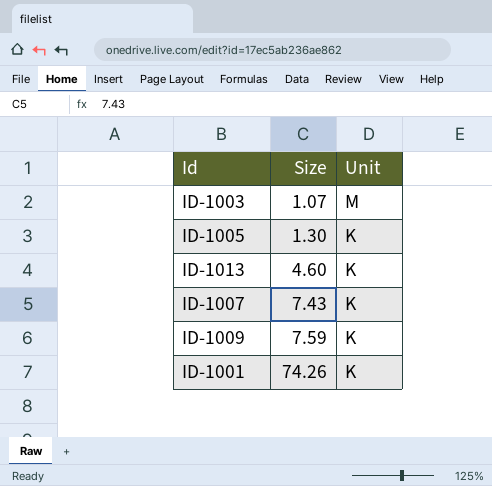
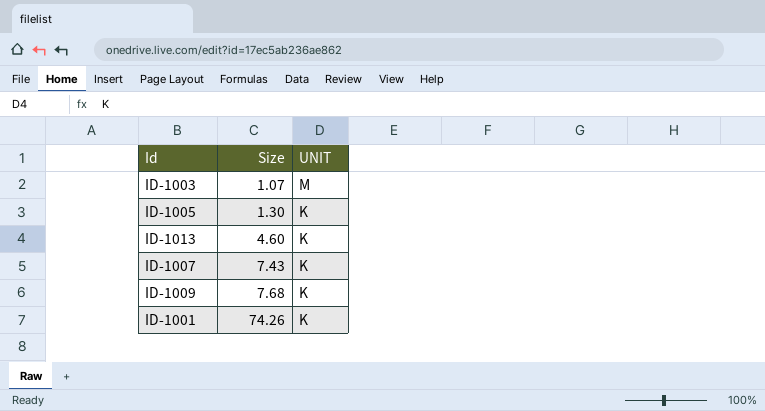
column name: Unit -> UNIT
ID-1009 | Size: 7.59 -> 7.68

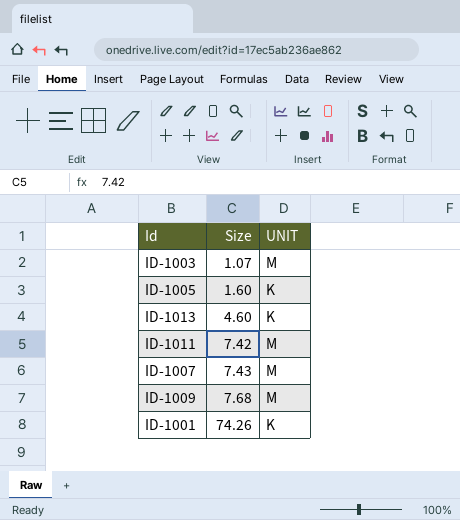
ID-1005 | Size: 1.30 -> 1.60
row ID-1011: none -> 7.42 | M
ID-1007 | UNIT: K -> M
ID-1009 | UNIT: K -> M

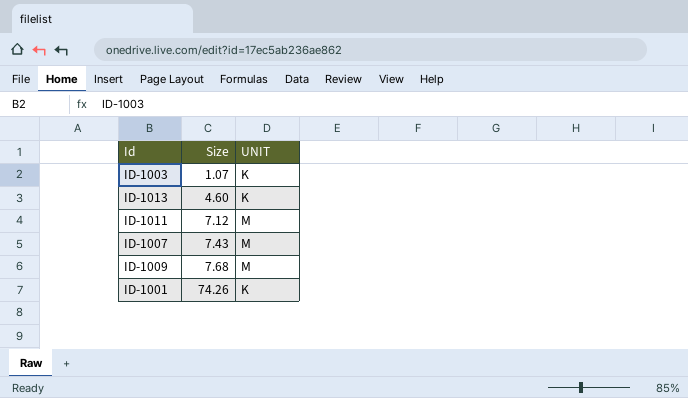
row ID-1005: 1.60 | K -> none
ID-1003 | UNIT: M -> K
ID-1011 | Size: 7.42 -> 7.12

